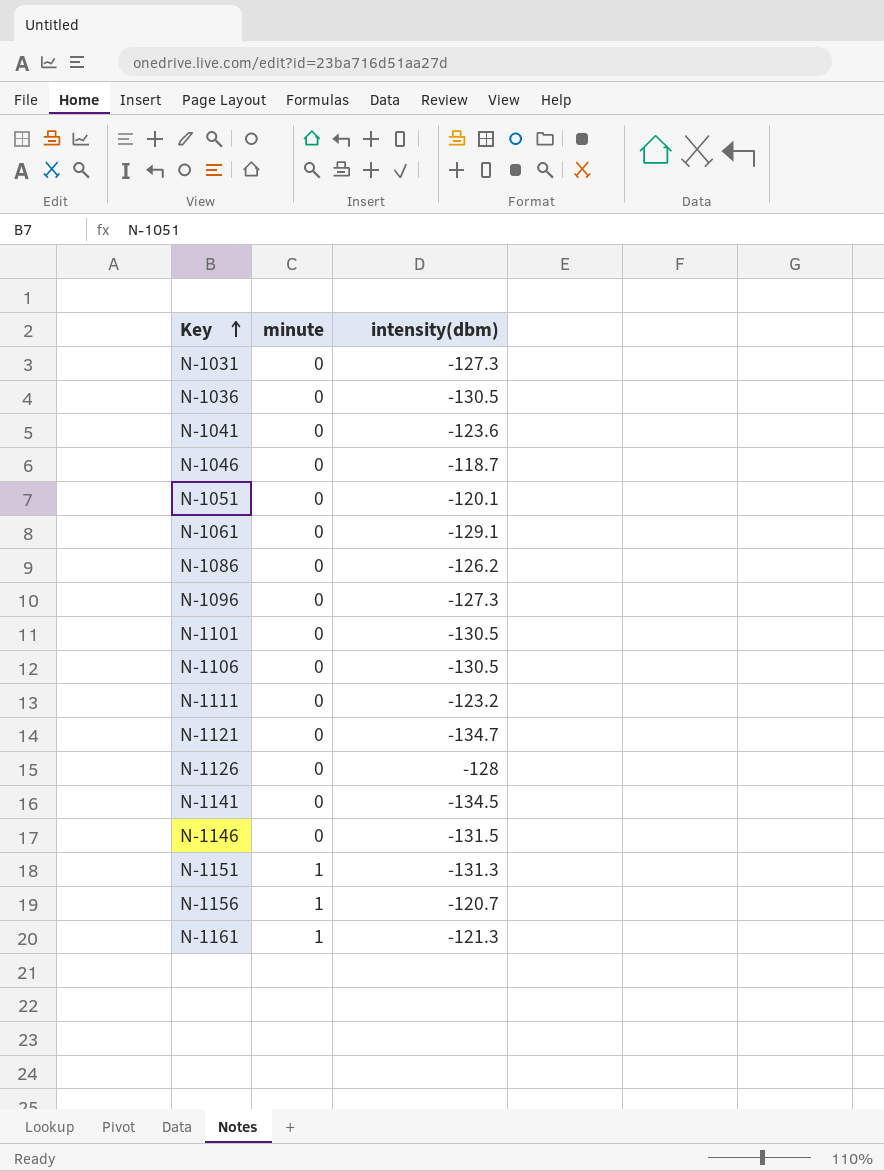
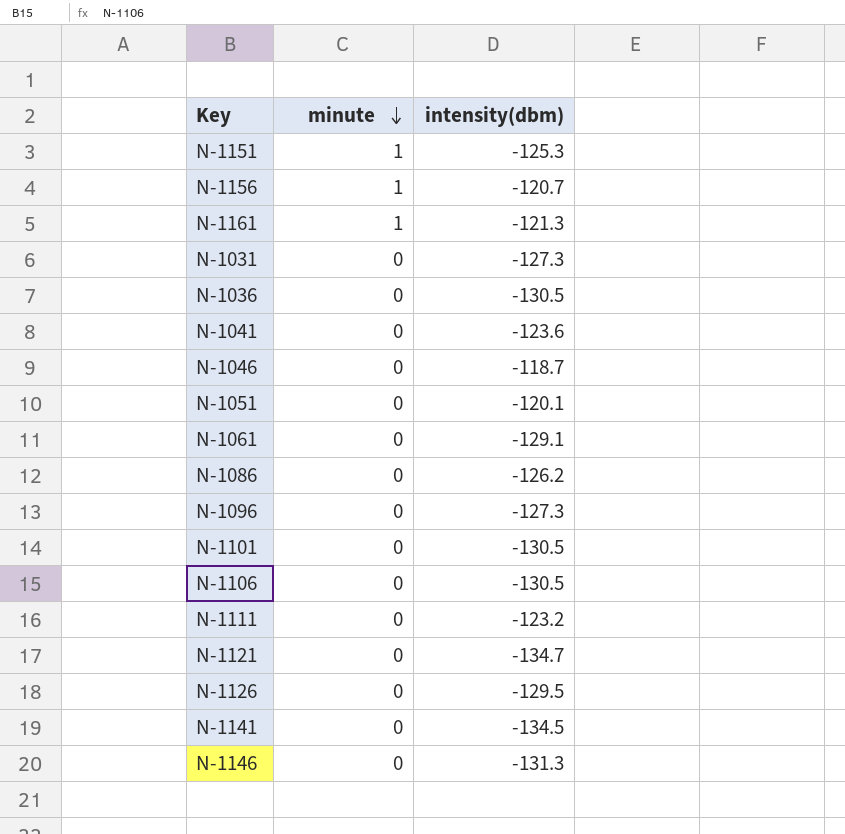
row order: Key ascending -> minute descending
N-1151 | intensity(dbm): -131.3 -> -125.3
N-1126 | intensity(dbm): -128 -> -129.5
N-1146 | intensity(dbm): -131.5 -> -131.3

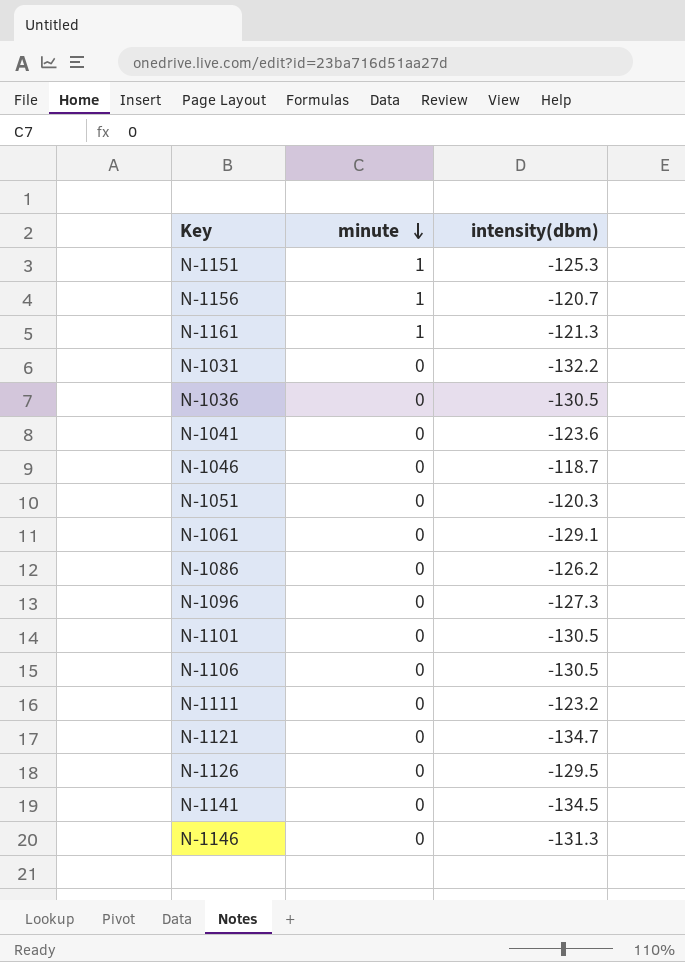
N-1031 | intensity(dbm): -127.3 -> -132.2
N-1051 | intensity(dbm): -120.1 -> -120.3

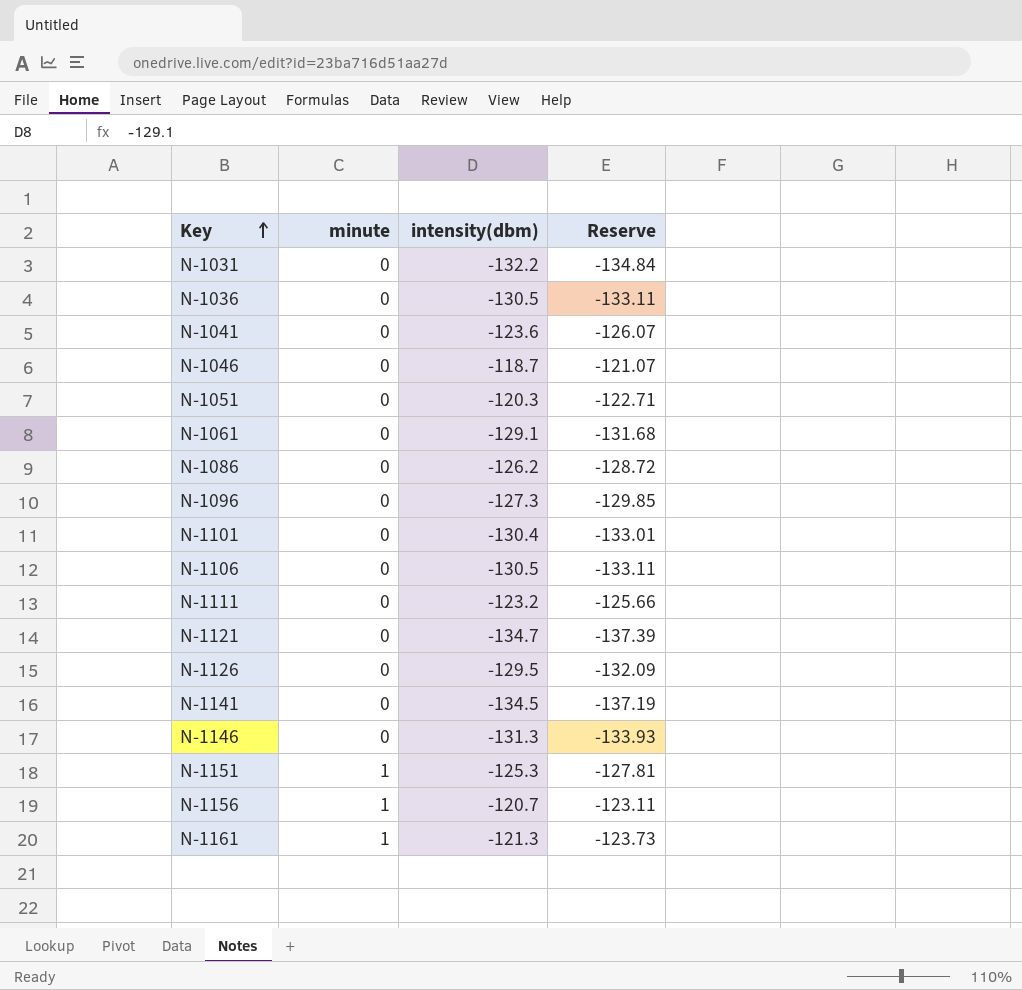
row order: minute descending -> Key ascending
column Reserve | formula: none -> [intensity(dbm)] * 1.02
N-1101 | intensity(dbm): -130.5 -> -130.4

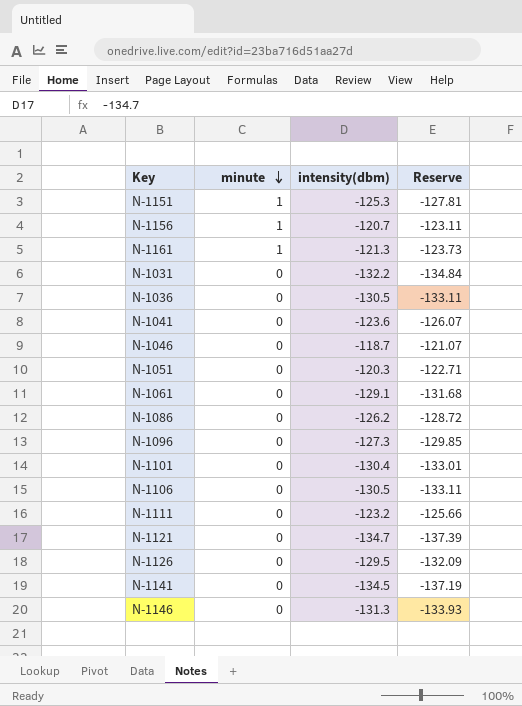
row order: Key ascending -> minute descending

